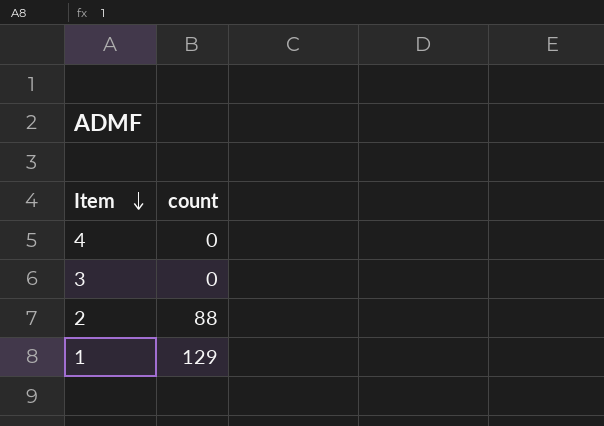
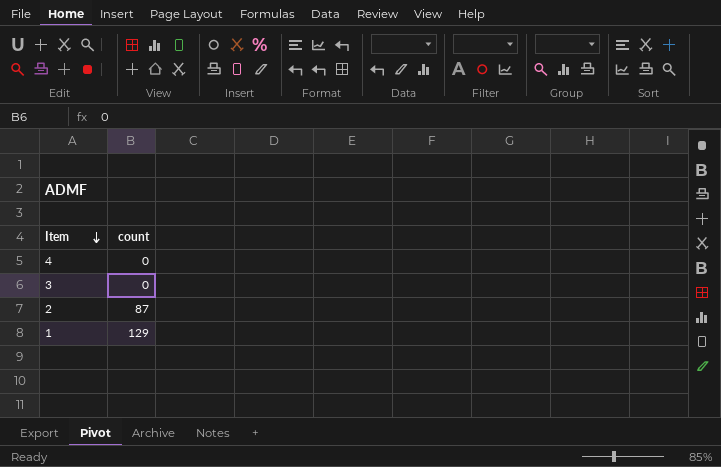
2 | count: 88 -> 87

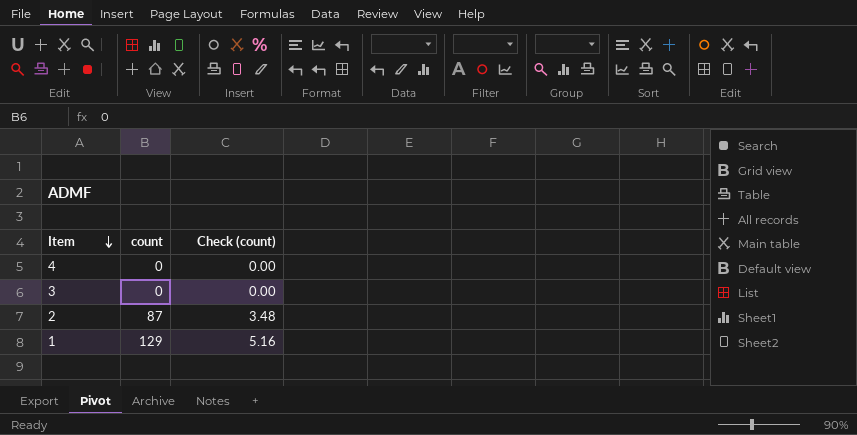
column Check (count) | formula: none -> [count] * 0.04

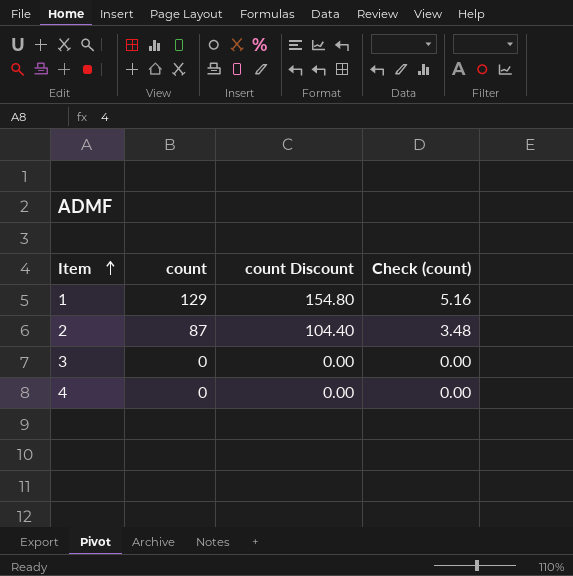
row order: Item descending -> Item ascending
column count Discount | formula: none -> [count] * 1.2

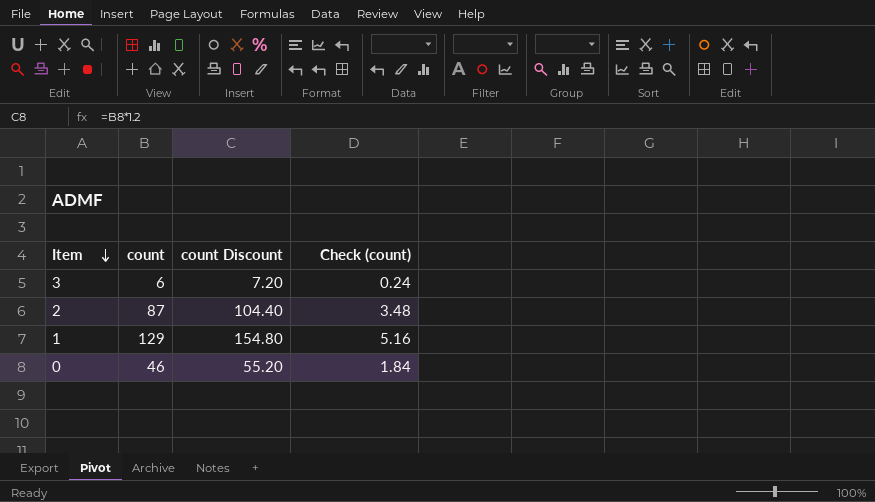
row order: Item ascending -> Item descending
row 4: 0 | 0.00 | 0.00 -> none
3 | count: 0 -> 6
3 | count Discount: 0.00 -> 7.20
3 | Check (count): 0.00 -> 0.24
row 0: none -> 46 | 55.20 | 1.84

